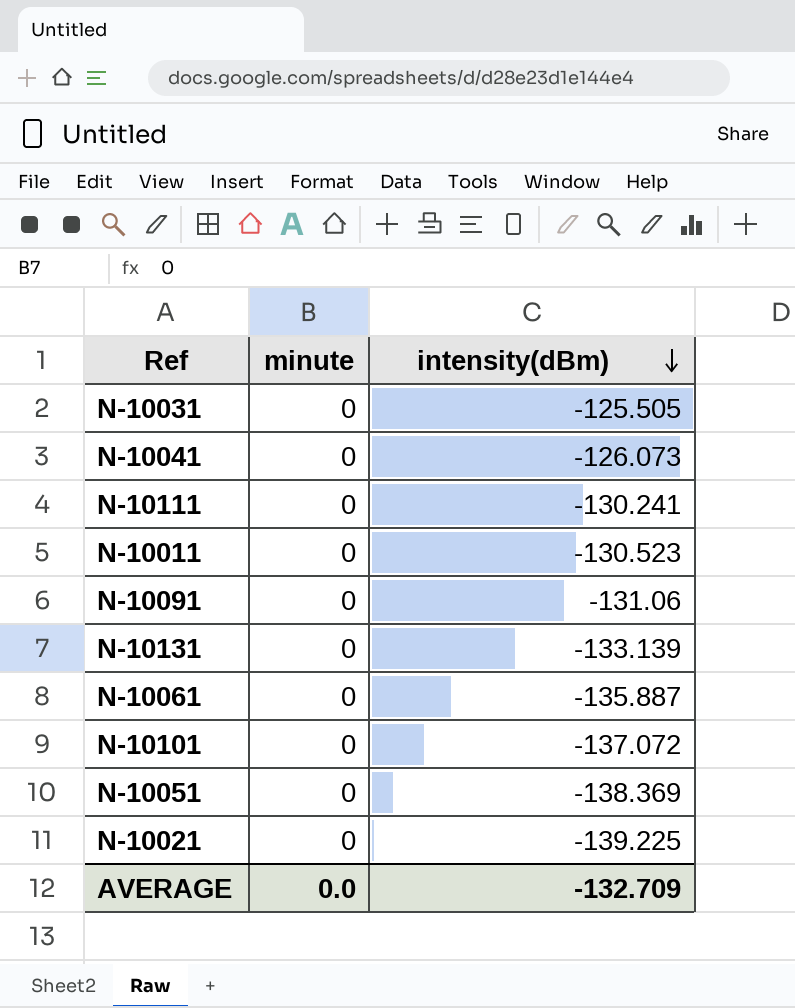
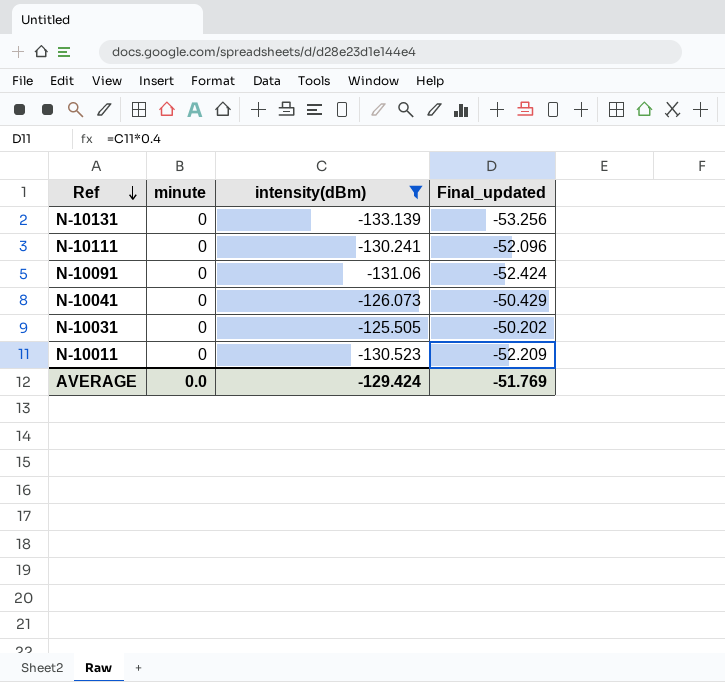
filter: none -> intensity(dBm) >= -133.139
row order: intensity(dBm) descending -> Ref descending
column Final_updated | formula: none -> [intensity(dBm)] * 0.4
AVERAGE | intensity(dBm): -132.709 -> -129.424

